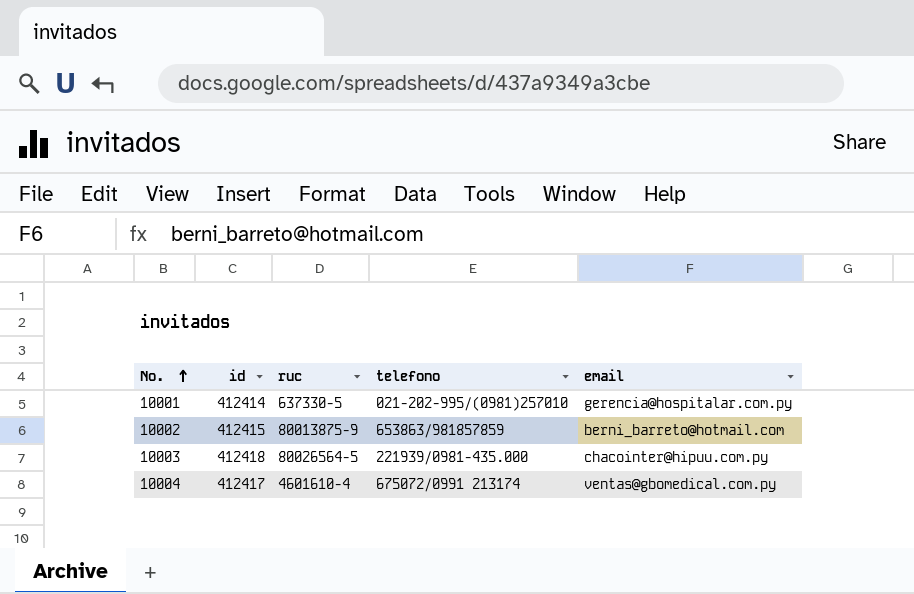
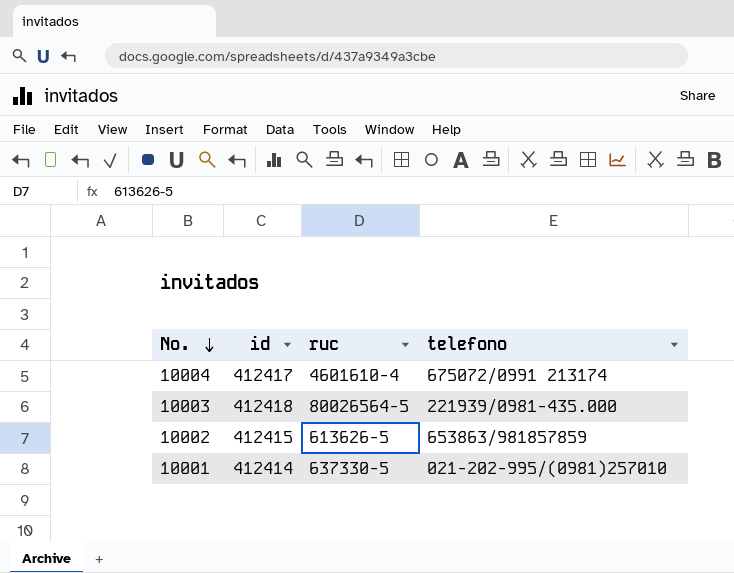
row order: No. ascending -> No. descending
column email | position: 5 -> none
10002 | ruc: 80013875-9 -> 613626-5

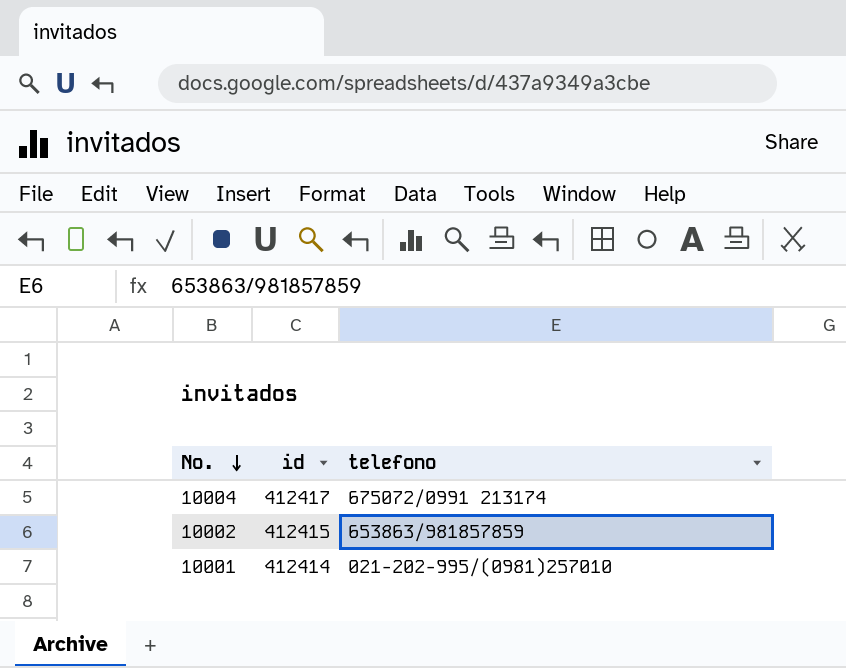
column ruc | position: 3 -> none
row 10003: 412418 | 80026564-5 | 221939/0981-435.000 -> none

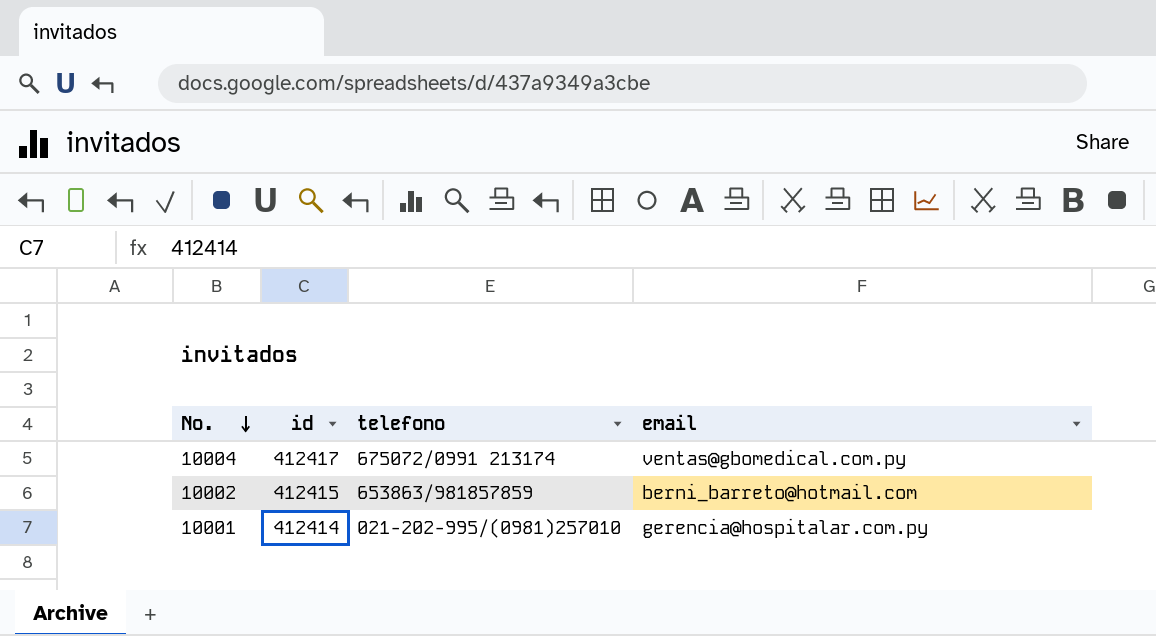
column email | position: none -> 4

